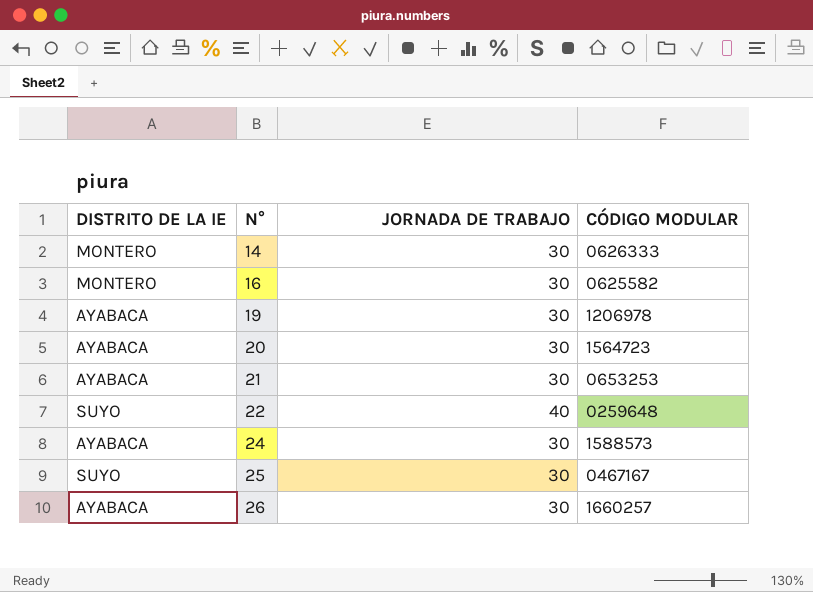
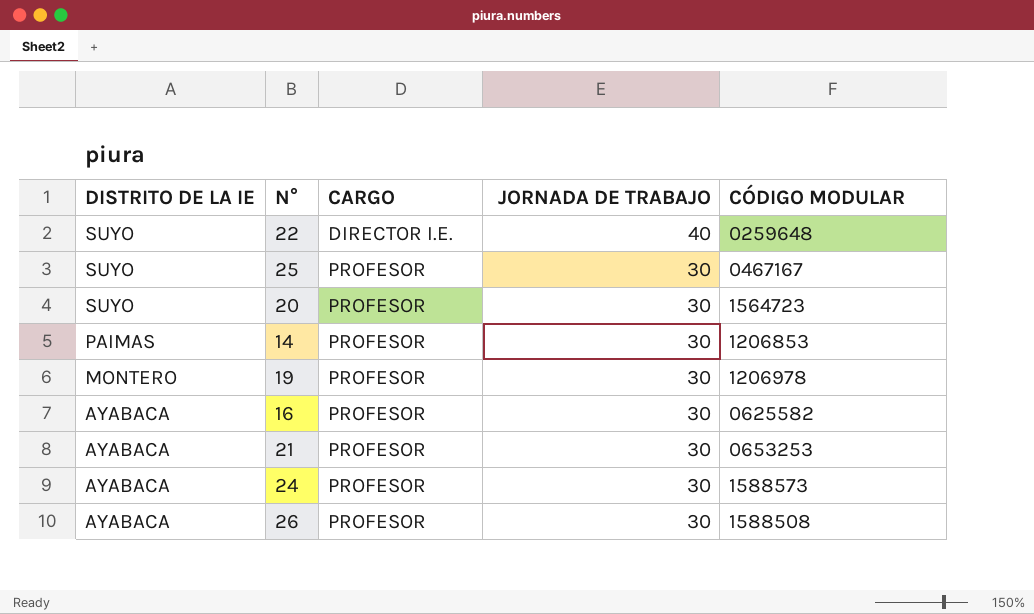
row order: N° ascending -> DISTRITO DE LA IE descending
column CARGO | position: none -> 3
20 | DISTRITO DE LA IE: AYABACA -> SUYO
14 | DISTRITO DE LA IE: MONTERO -> PAIMAS
14 | CÓDIGO MODULAR: 0626333 -> 1206853
19 | DISTRITO DE LA IE: AYABACA -> MONTERO
16 | DISTRITO DE LA IE: MONTERO -> AYABACA
26 | CÓDIGO MODULAR: 1660257 -> 1588508

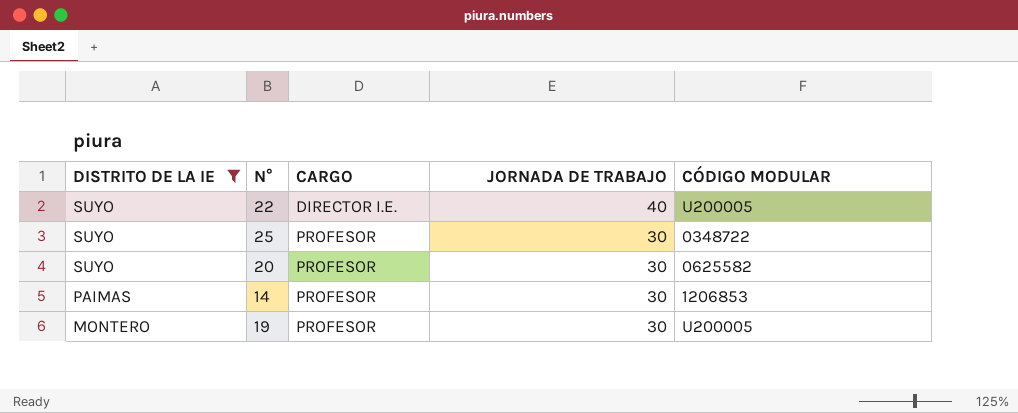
filter: none -> DISTRITO DE LA IE != AYABACA
22 | CÓDIGO MODULAR: 0259648 -> U200005
25 | CÓDIGO MODULAR: 0467167 -> 0348722
20 | CÓDIGO MODULAR: 1564723 -> 0625582
19 | CÓDIGO MODULAR: 1206978 -> U200005

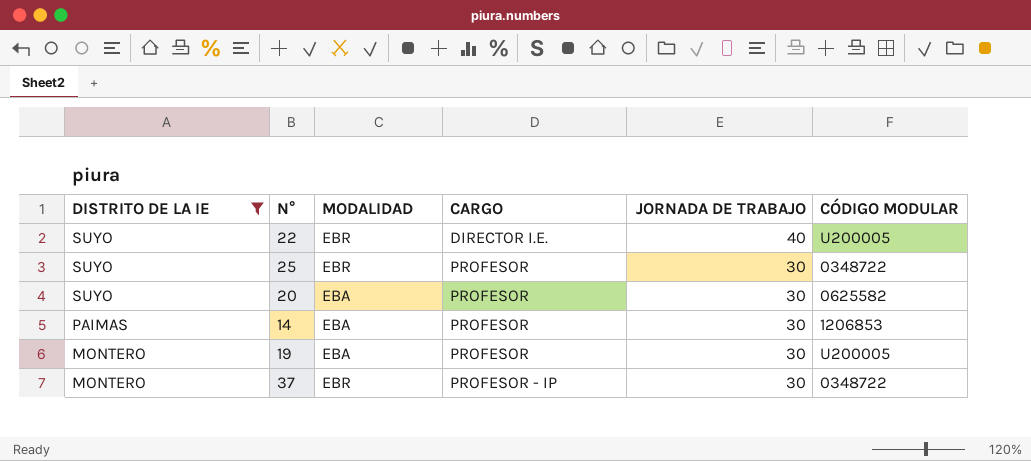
column MODALIDAD | position: none -> 3
row 37: none -> MONTERO | EBR | PROFESOR - IP | 30 | 0348722

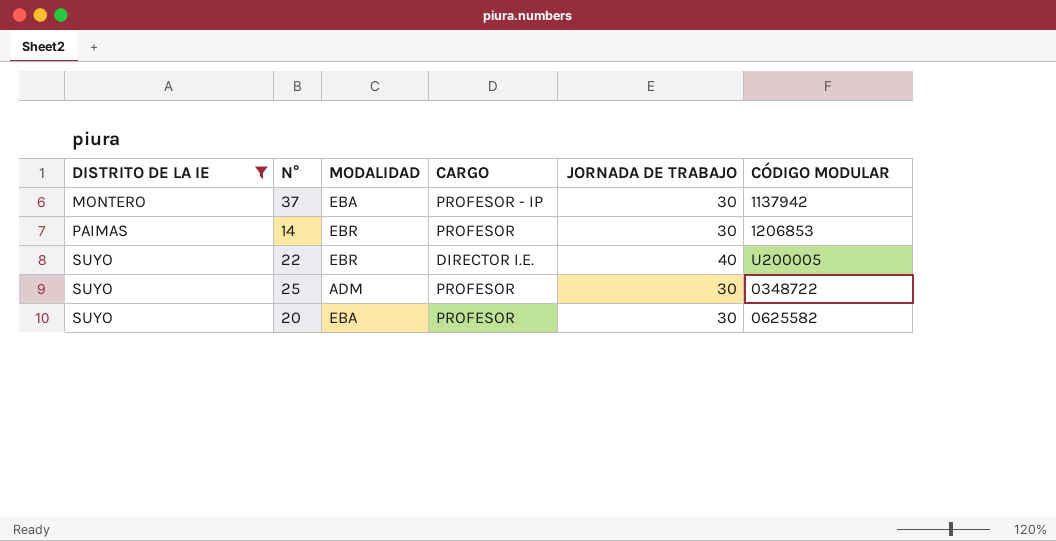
row order: DISTRITO DE LA IE descending -> DISTRITO DE LA IE ascending
row 19: MONTERO | EBA | PROFESOR | 30 | U200005 -> none
37 | MODALIDAD: EBR -> EBA
37 | CÓDIGO MODULAR: 0348722 -> 1137942
14 | MODALIDAD: EBA -> EBR
25 | MODALIDAD: EBR -> ADM

